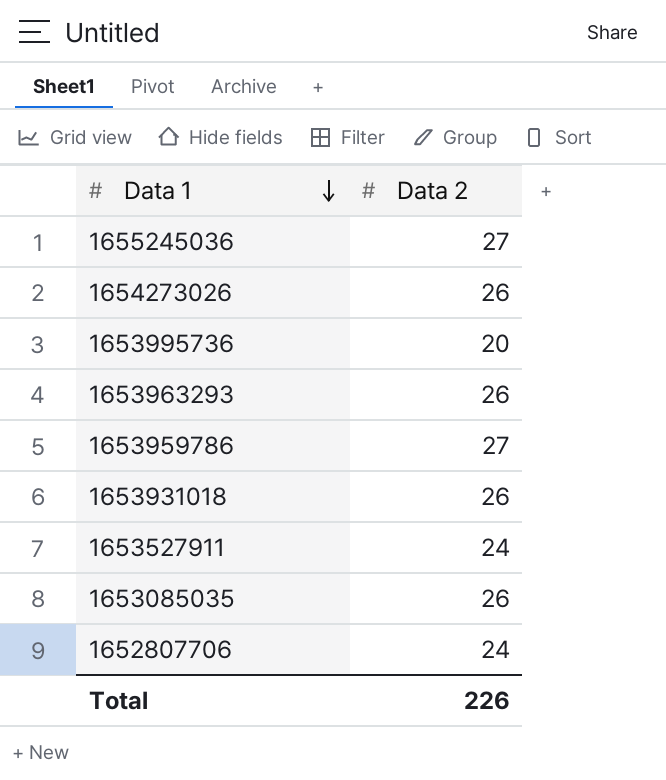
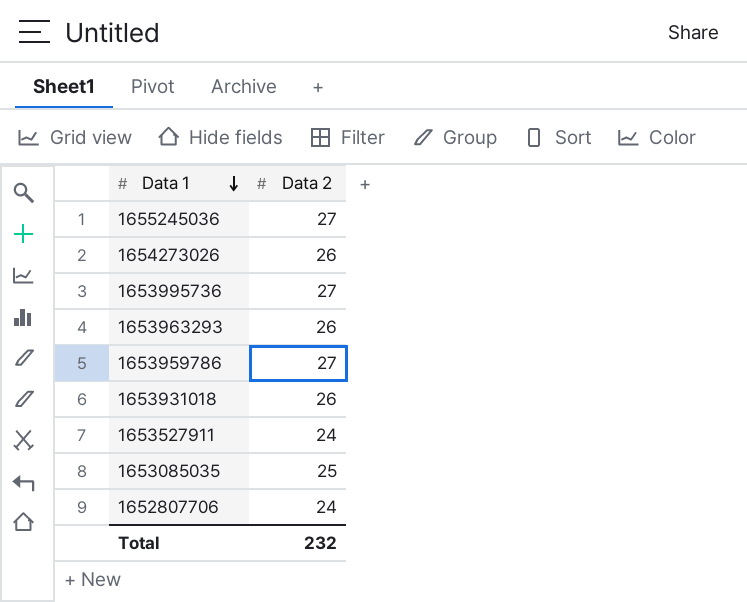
1653995736 | Data 2: 20 -> 27
1653085035 | Data 2: 26 -> 25
Total | Data 2: 226 -> 232

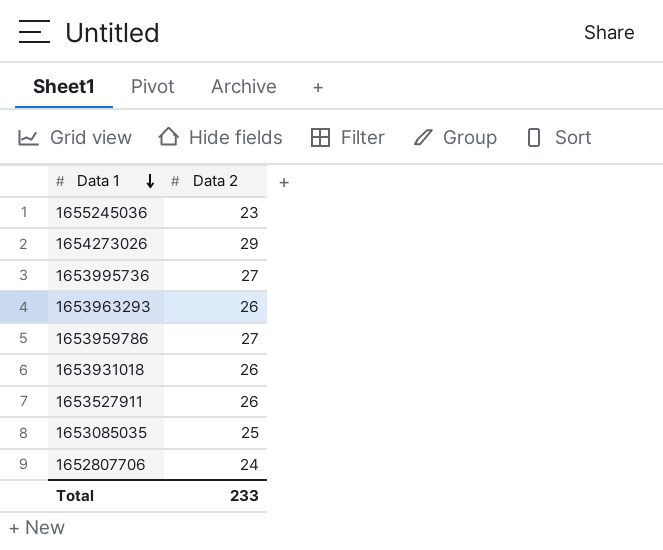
1655245036 | Data 2: 27 -> 23
1654273026 | Data 2: 26 -> 29
1653527911 | Data 2: 24 -> 26
Total | Data 2: 232 -> 233

